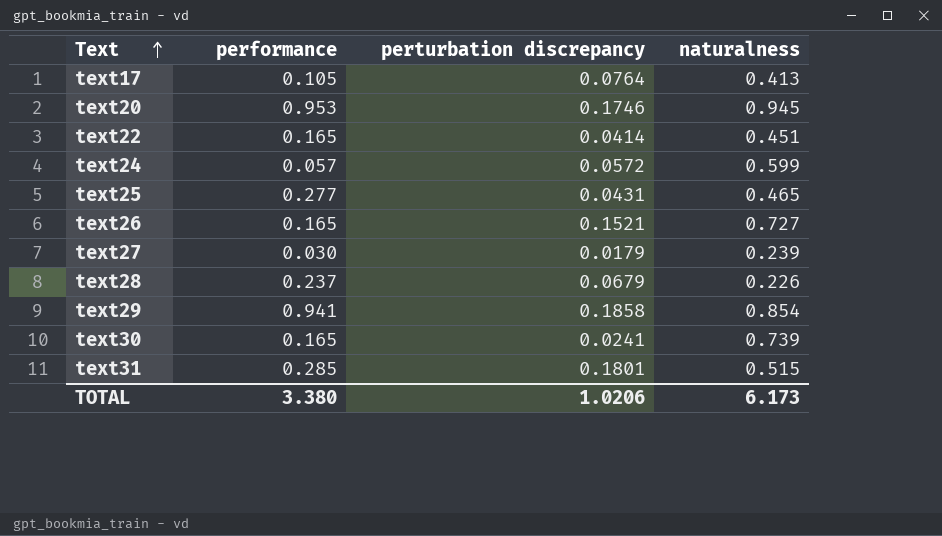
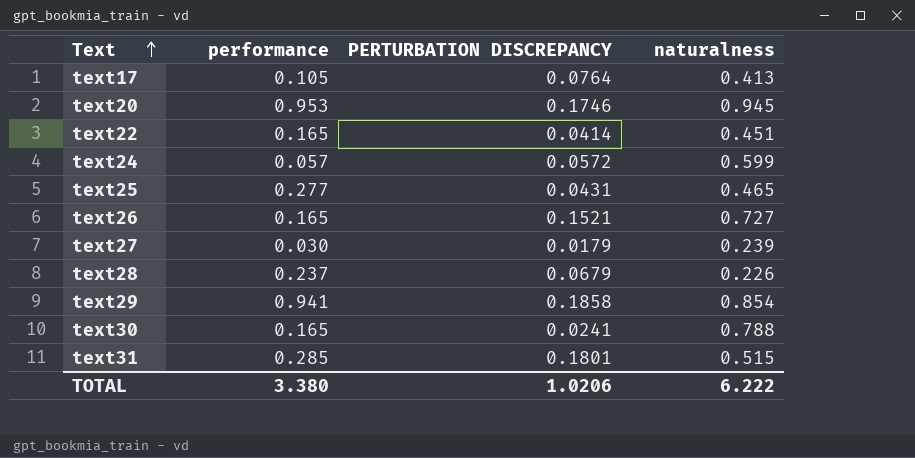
column name: perturbation discrepancy -> PERTURBATION DISCREPANCY
text30 | naturalness: 0.739 -> 0.788
TOTAL | naturalness: 6.173 -> 6.222

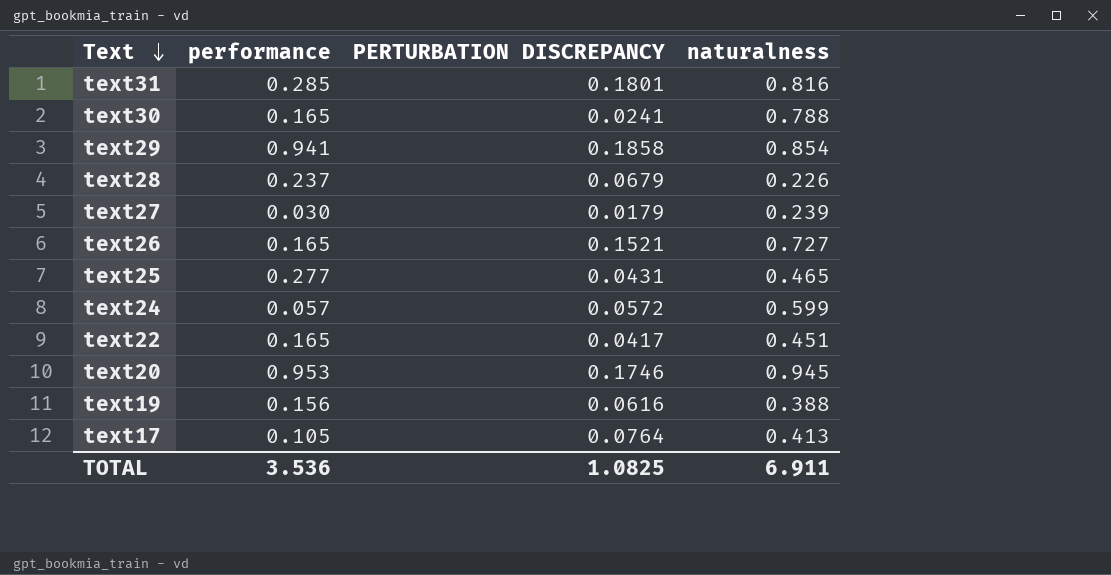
row order: Text ascending -> Text descending
text31 | naturalness: 0.515 -> 0.816
text22 | PERTURBATION DISCREPANCY: 0.0414 -> 0.0417
row text19: none -> 0.156 | 0.0616 | 0.388
TOTAL | performance: 3.380 -> 3.536
TOTAL | PERTURBATION DISCREPANCY: 1.0206 -> 1.0825
TOTAL | naturalness: 6.222 -> 6.911

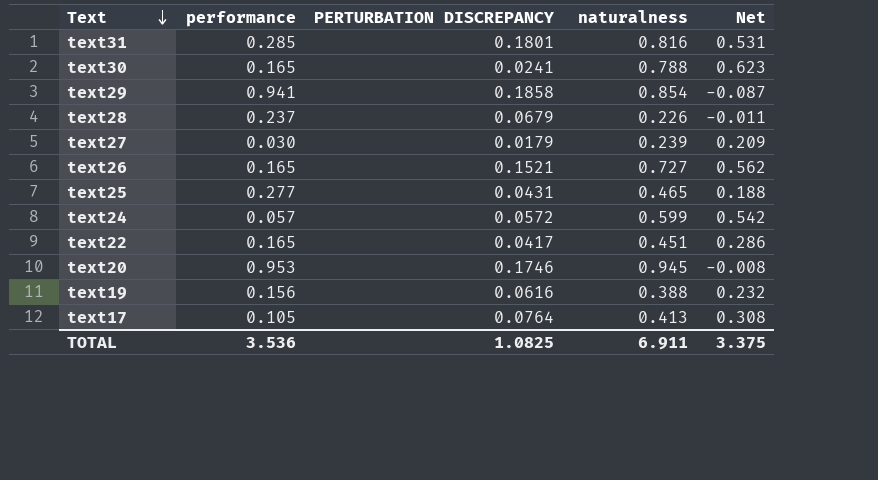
column Net | formula: none -> [naturalness] - [performance]

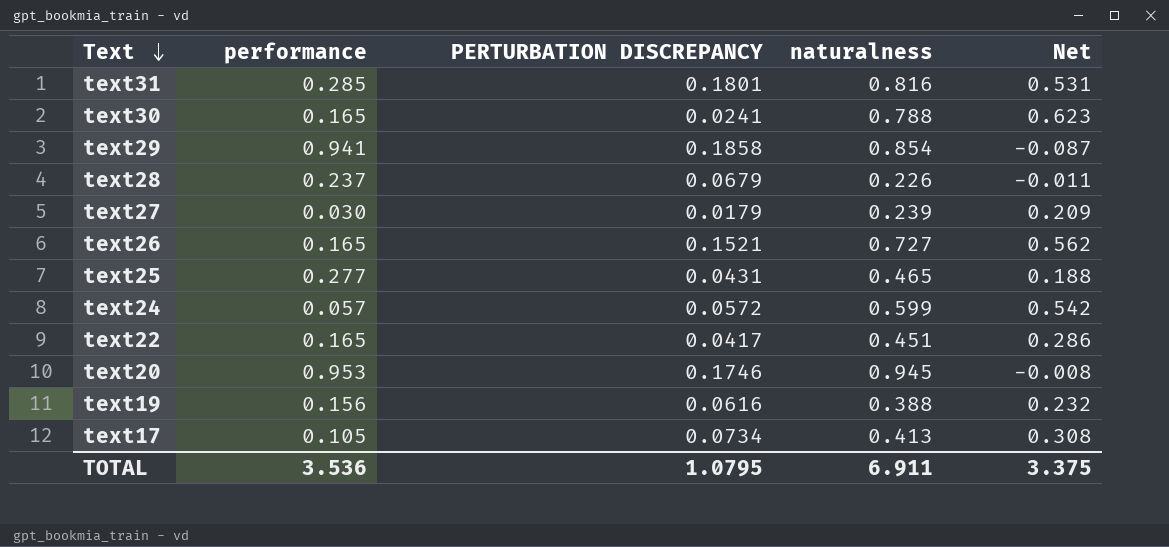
text17 | PERTURBATION DISCREPANCY: 0.0764 -> 0.0734
TOTAL | PERTURBATION DISCREPANCY: 1.0825 -> 1.0795

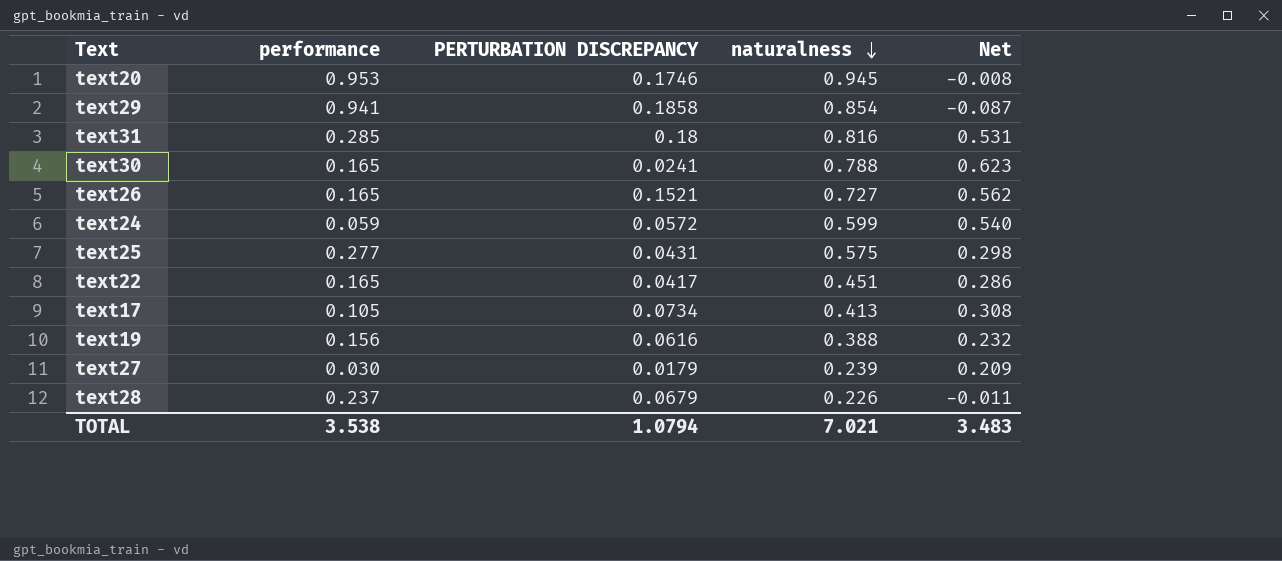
row order: Text descending -> naturalness descending
text31 | PERTURBATION DISCREPANCY: 0.1801 -> 0.18
text24 | performance: 0.057 -> 0.059
text24 | Net: 0.542 -> 0.540
text25 | naturalness: 0.465 -> 0.575
text25 | Net: 0.188 -> 0.298
TOTAL | performance: 3.536 -> 3.538
TOTAL | PERTURBATION DISCREPANCY: 1.0795 -> 1.0794
TOTAL | naturalness: 6.911 -> 7.021
TOTAL | Net: 3.375 -> 3.483

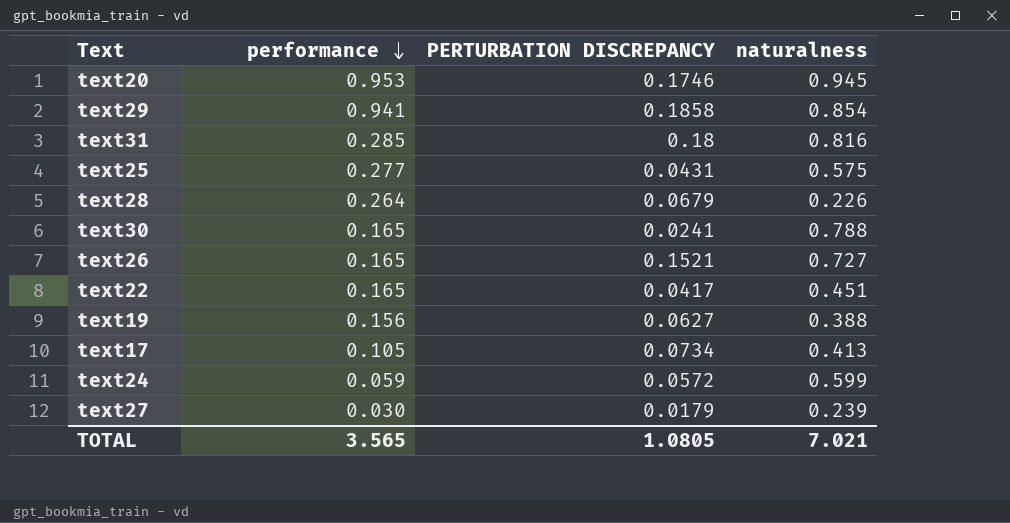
row order: naturalness descending -> performance descending
column Net | formula: [naturalness] - [performance] -> none
text28 | performance: 0.237 -> 0.264
text19 | PERTURBATION DISCREPANCY: 0.0616 -> 0.0627
TOTAL | performance: 3.538 -> 3.565
TOTAL | PERTURBATION DISCREPANCY: 1.0794 -> 1.0805

